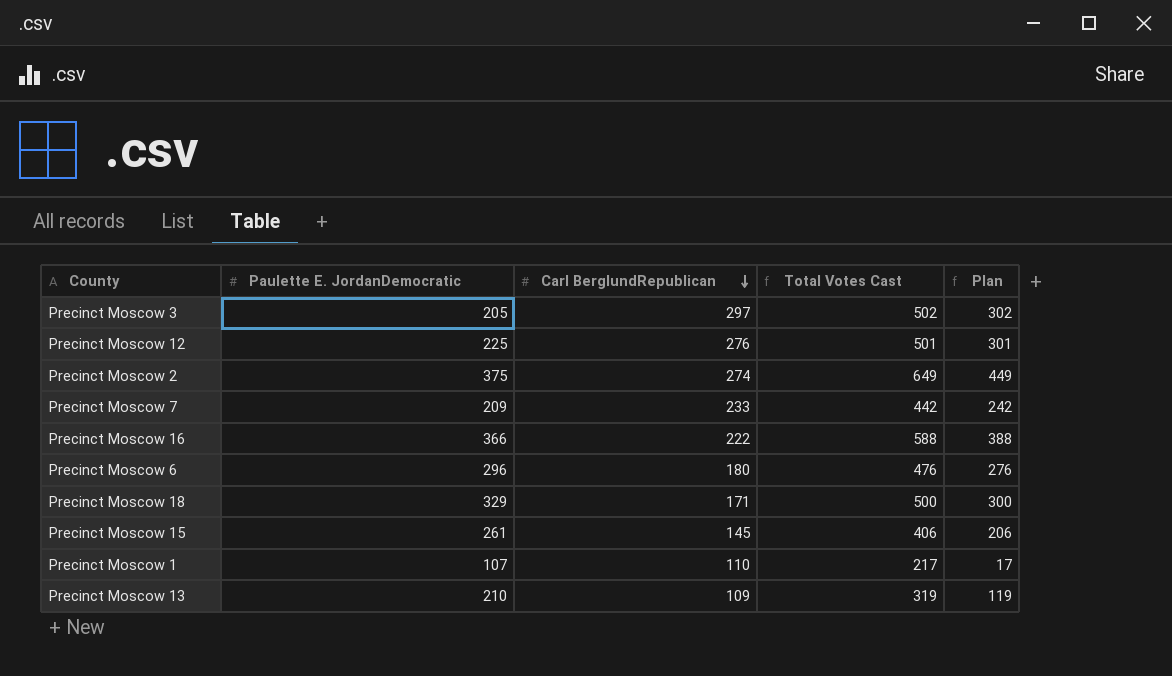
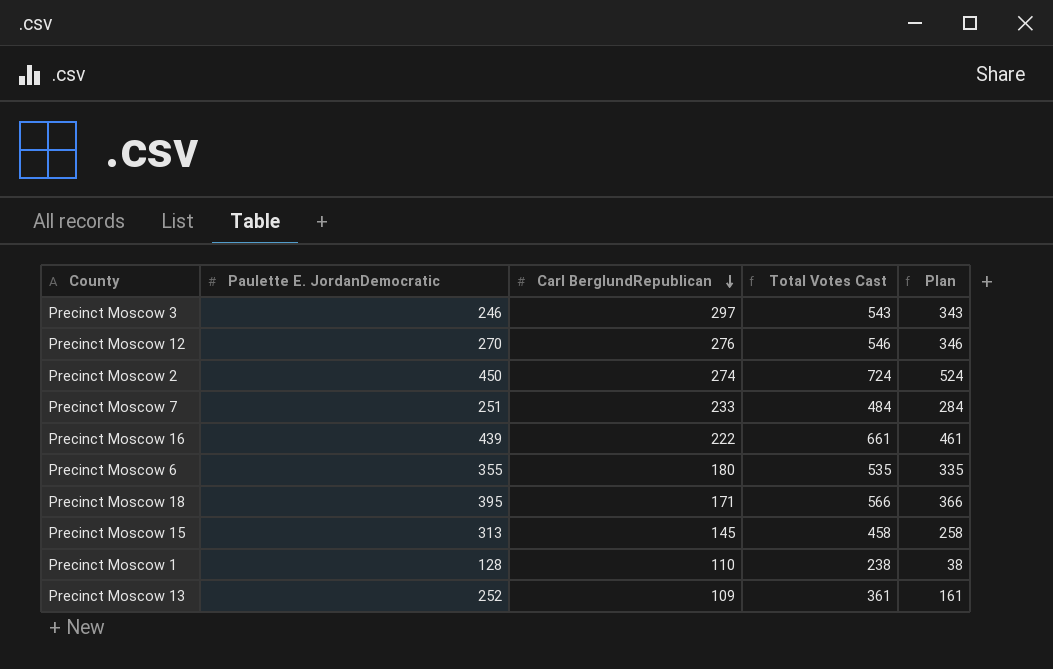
Precinct Moscow 3 | Paulette E. JordanDemocratic: 205 -> 246
Precinct Moscow 3 | Total Votes Cast: 502 -> 543
Precinct Moscow 3 | Plan: 302 -> 343
Precinct Moscow 12 | Paulette E. JordanDemocratic: 225 -> 270
Precinct Moscow 12 | Total Votes Cast: 501 -> 546
Precinct Moscow 12 | Plan: 301 -> 346
Precinct Moscow 2 | Paulette E. JordanDemocratic: 375 -> 450
Precinct Moscow 2 | Total Votes Cast: 649 -> 724
Precinct Moscow 2 | Plan: 449 -> 524
Precinct Moscow 7 | Paulette E. JordanDemocratic: 209 -> 251
Precinct Moscow 7 | Total Votes Cast: 442 -> 484
Precinct Moscow 7 | Plan: 242 -> 284
Precinct Moscow 16 | Paulette E. JordanDemocratic: 366 -> 439
Precinct Moscow 16 | Total Votes Cast: 588 -> 661
Precinct Moscow 16 | Plan: 388 -> 461
Precinct Moscow 6 | Paulette E. JordanDemocratic: 296 -> 355
Precinct Moscow 6 | Total Votes Cast: 476 -> 535
Precinct Moscow 6 | Plan: 276 -> 335
Precinct Moscow 18 | Paulette E. JordanDemocratic: 329 -> 395
Precinct Moscow 18 | Total Votes Cast: 500 -> 566
Precinct Moscow 18 | Plan: 300 -> 366
Precinct Moscow 15 | Paulette E. JordanDemocratic: 261 -> 313
Precinct Moscow 15 | Total Votes Cast: 406 -> 458
Precinct Moscow 15 | Plan: 206 -> 258
Precinct Moscow 1 | Paulette E. JordanDemocratic: 107 -> 128
Precinct Moscow 1 | Total Votes Cast: 217 -> 238
Precinct Moscow 1 | Plan: 17 -> 38
Precinct Moscow 13 | Paulette E. JordanDemocratic: 210 -> 252
Precinct Moscow 13 | Total Votes Cast: 319 -> 361
Precinct Moscow 13 | Plan: 119 -> 161

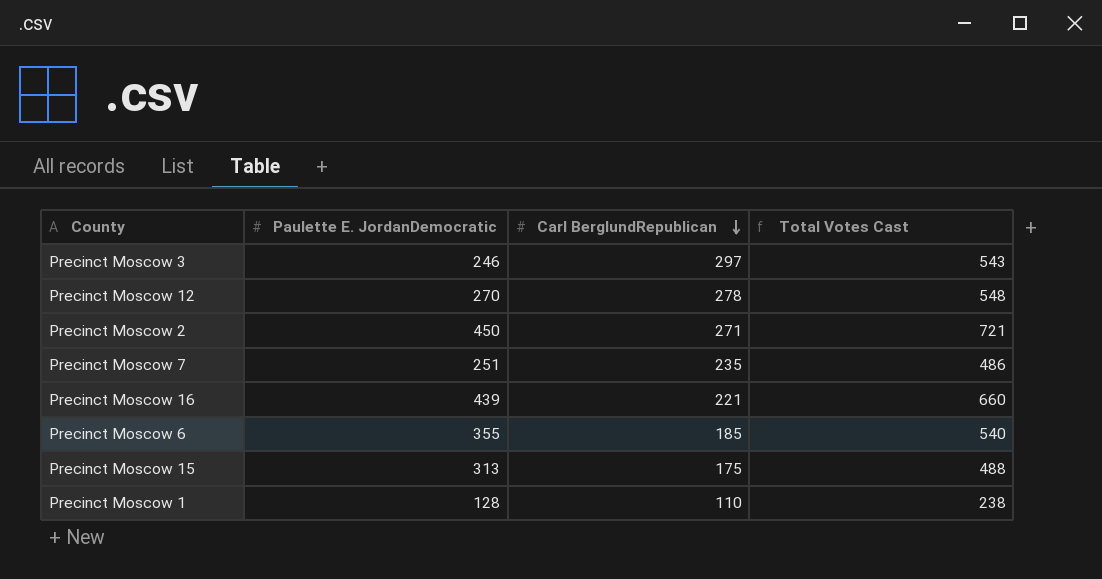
column Plan | formula: [Total Votes Cast] - 200 -> none
row Precinct Moscow 18: 395 | 171 | 566 | 366 -> none
row Precinct Moscow 13: 252 | 109 | 361 | 161 -> none
Precinct Moscow 12 | Carl BerglundRepublican: 276 -> 278
Precinct Moscow 12 | Total Votes Cast: 546 -> 548
Precinct Moscow 2 | Carl BerglundRepublican: 274 -> 271
Precinct Moscow 2 | Total Votes Cast: 724 -> 721
Precinct Moscow 7 | Carl BerglundRepublican: 233 -> 235
Precinct Moscow 7 | Total Votes Cast: 484 -> 486
Precinct Moscow 16 | Carl BerglundRepublican: 222 -> 221
Precinct Moscow 16 | Total Votes Cast: 661 -> 660
Precinct Moscow 6 | Carl BerglundRepublican: 180 -> 185
Precinct Moscow 6 | Total Votes Cast: 535 -> 540
Precinct Moscow 15 | Carl BerglundRepublican: 145 -> 175
Precinct Moscow 15 | Total Votes Cast: 458 -> 488

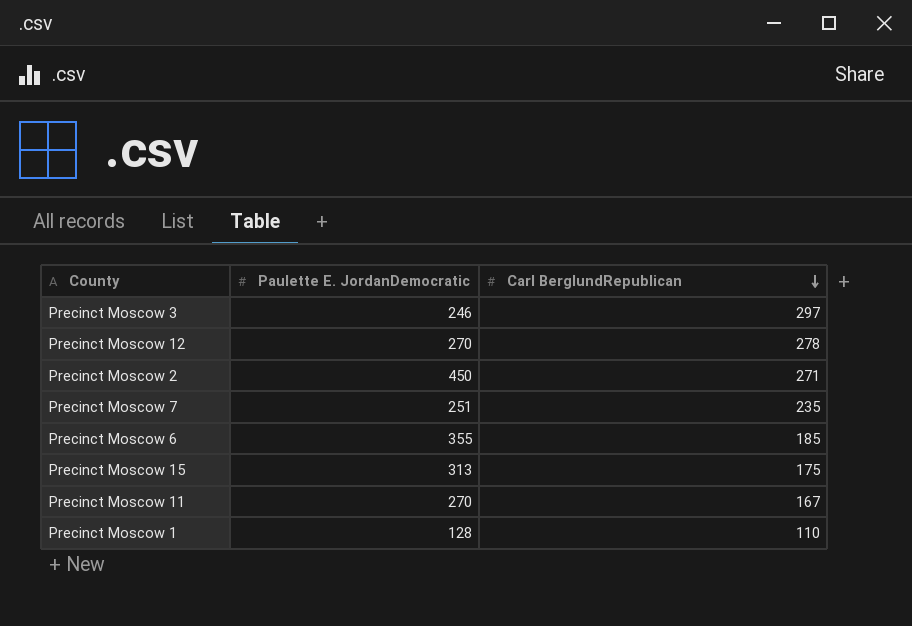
column Total Votes Cast | formula: [Paulette E. JordanDemocratic] + [Carl BerglundRepublican] -> none
row Precinct Moscow 16: 439 | 221 | 660 -> none
row Precinct Moscow 11: none -> 270 | 167

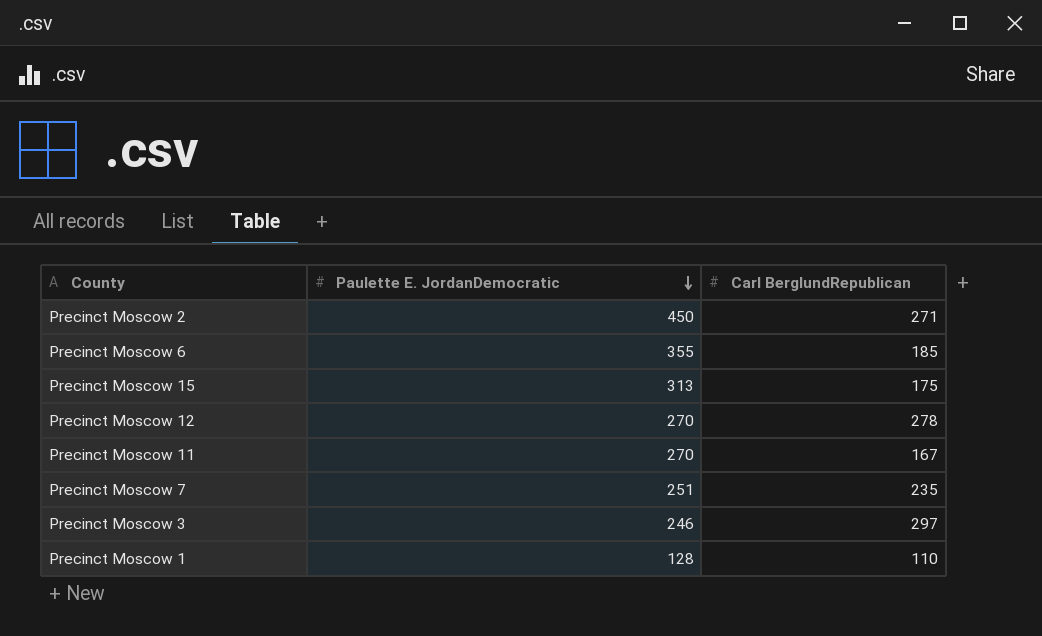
row order: Carl BerglundRepublican descending -> Paulette E. JordanDemocratic descending

